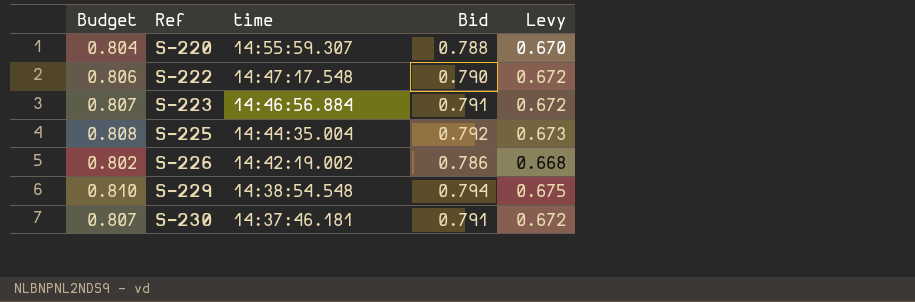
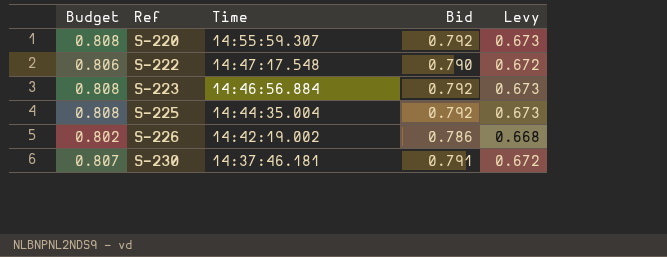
column name: time -> Time
row S-229: 0.810 | 14:38:54.548 | 0.794 | 0.675 -> none
S-220 | Budget: 0.804 -> 0.808
S-220 | Bid: 0.788 -> 0.792
S-220 | Levy: 0.670 -> 0.673
S-223 | Budget: 0.807 -> 0.808
S-223 | Bid: 0.791 -> 0.792
S-223 | Levy: 0.672 -> 0.673

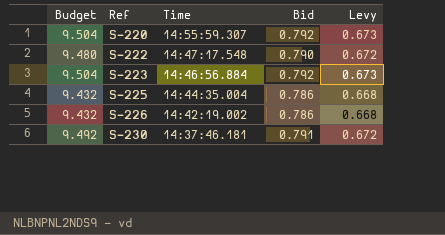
column Budget | formula: [Bid] * 1.02 -> [Bid] * 12
S-225 | Bid: 0.792 -> 0.786
S-225 | Levy: 0.673 -> 0.668

